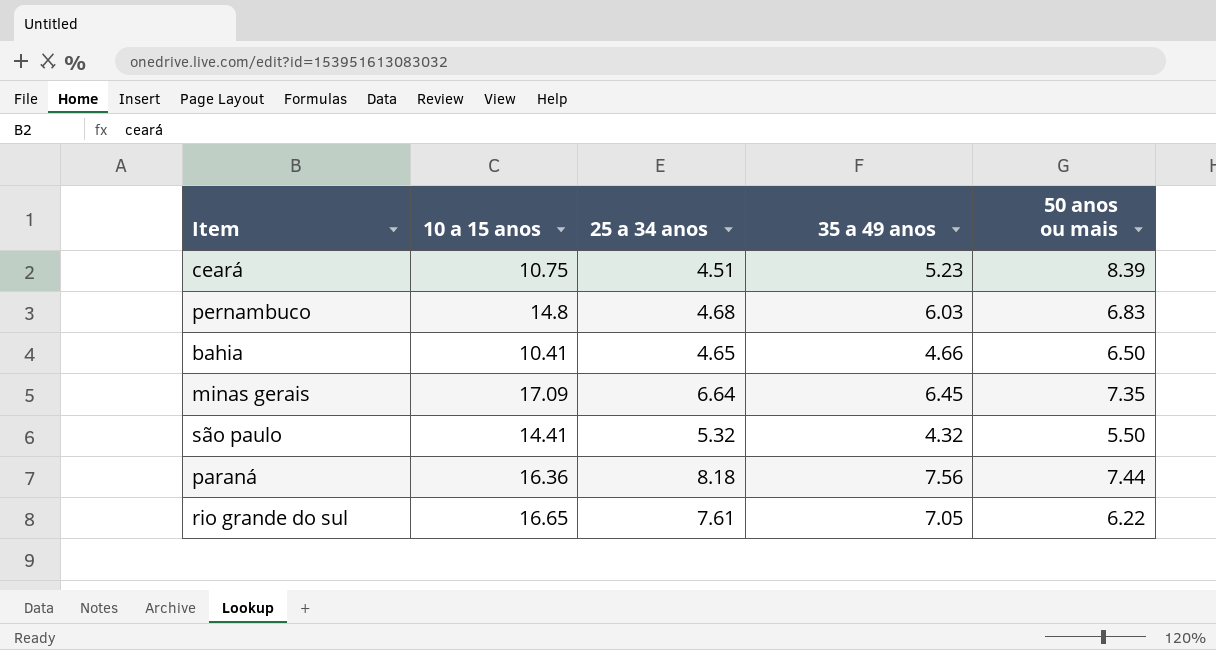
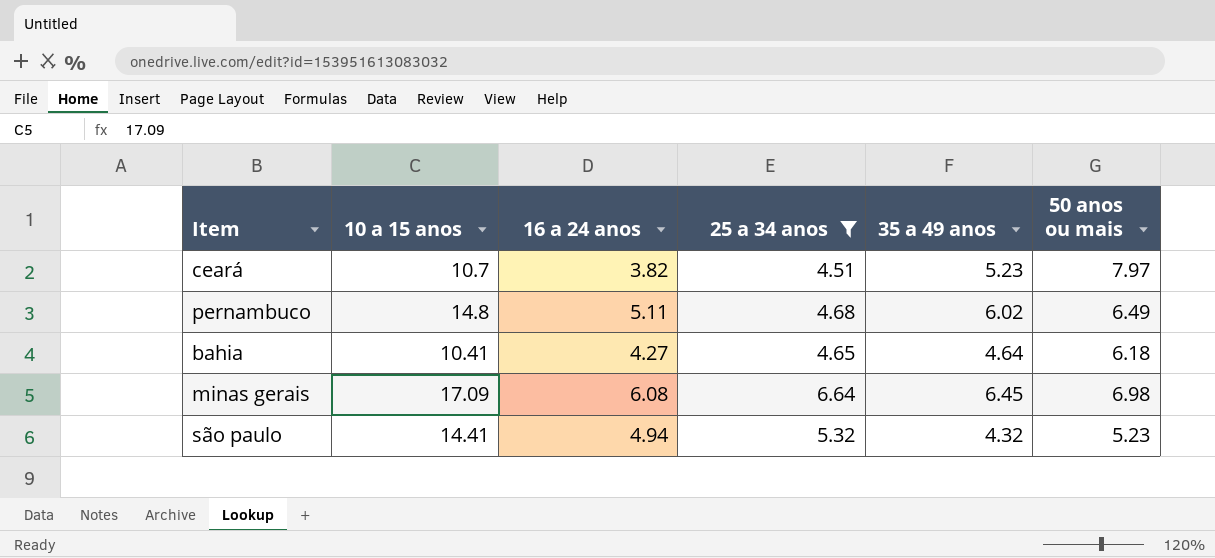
filter: none -> 25 a 34 anos <= 6.64
column 16 a 24 anos | position: none -> 3
ceará | 10 a 15 anos: 10.75 -> 10.7
ceará | 50 anos ou mais: 8.39 -> 7.97
pernambuco | 35 a 49 anos: 6.03 -> 6.02
pernambuco | 50 anos ou mais: 6.83 -> 6.49
bahia | 35 a 49 anos: 4.66 -> 4.64
bahia | 50 anos ou mais: 6.50 -> 6.18
minas gerais | 50 anos ou mais: 7.35 -> 6.98
são paulo | 50 anos ou mais: 5.50 -> 5.23

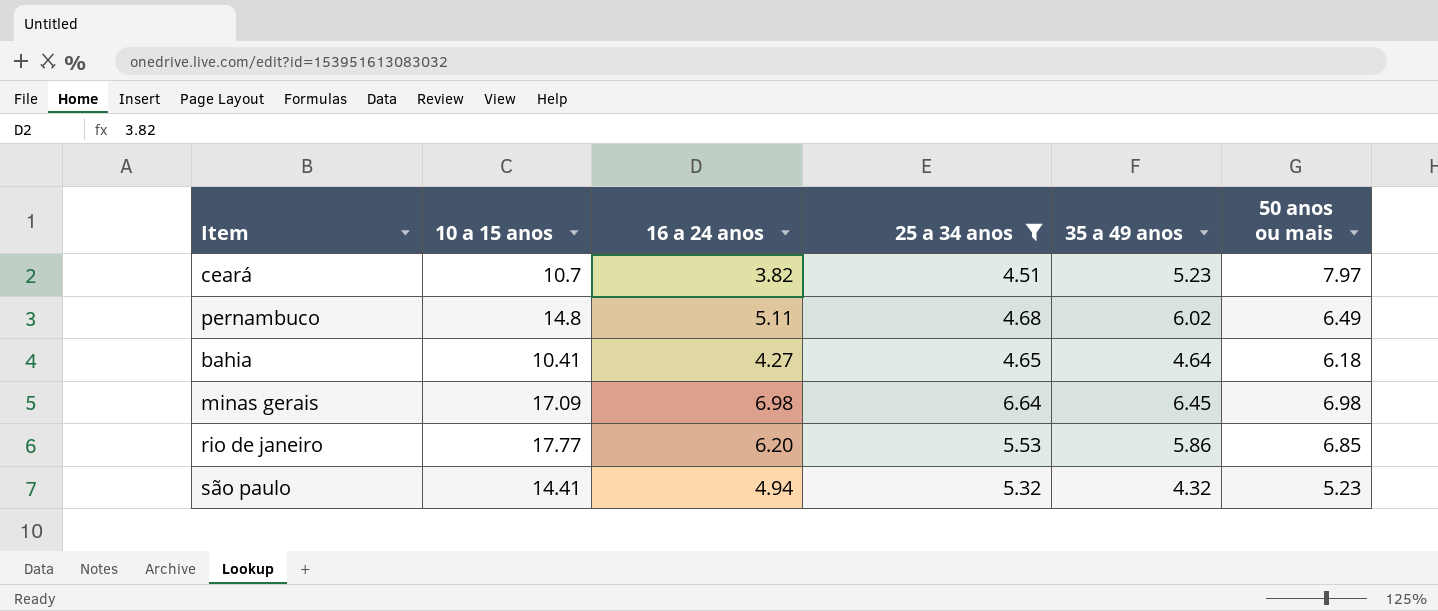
minas gerais | 16 a 24 anos: 6.08 -> 6.98
row rio de janeiro: none -> 17.77 | 6.20 | 5.53 | 5.86 | 6.85

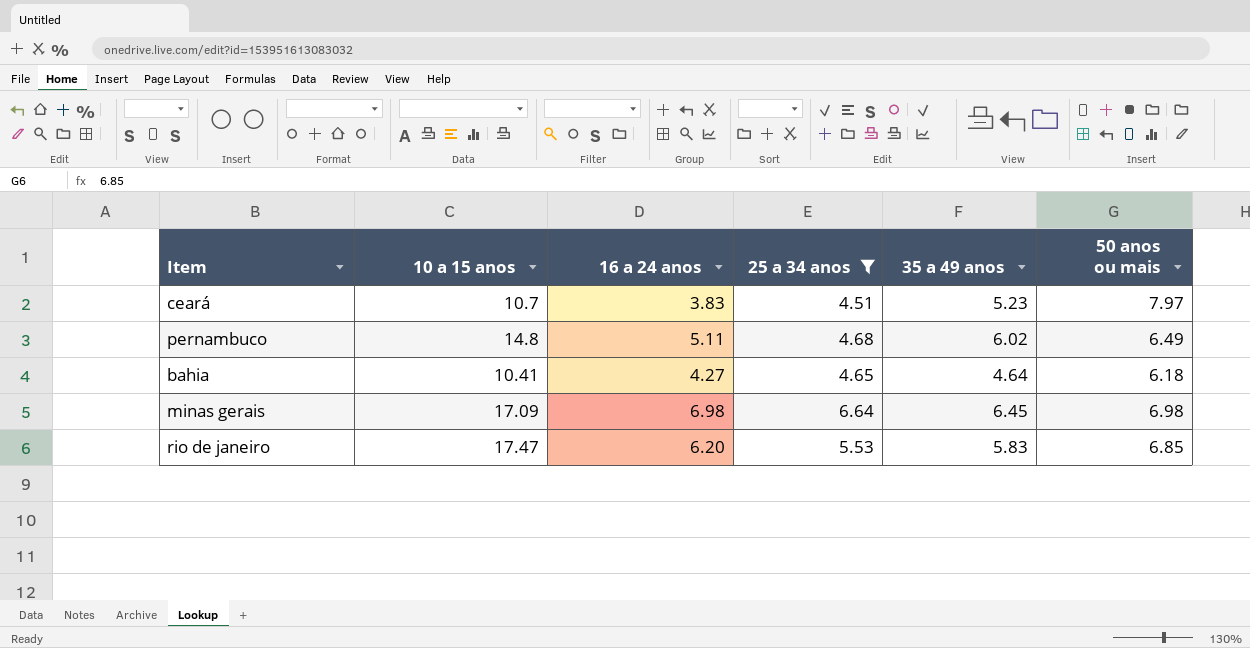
row são paulo: 14.41 | 4.94 | 5.32 | 4.32 | 5.23 -> none
ceará | 16 a 24 anos: 3.82 -> 3.83
rio de janeiro | 10 a 15 anos: 17.77 -> 17.47
rio de janeiro | 35 a 49 anos: 5.86 -> 5.83

